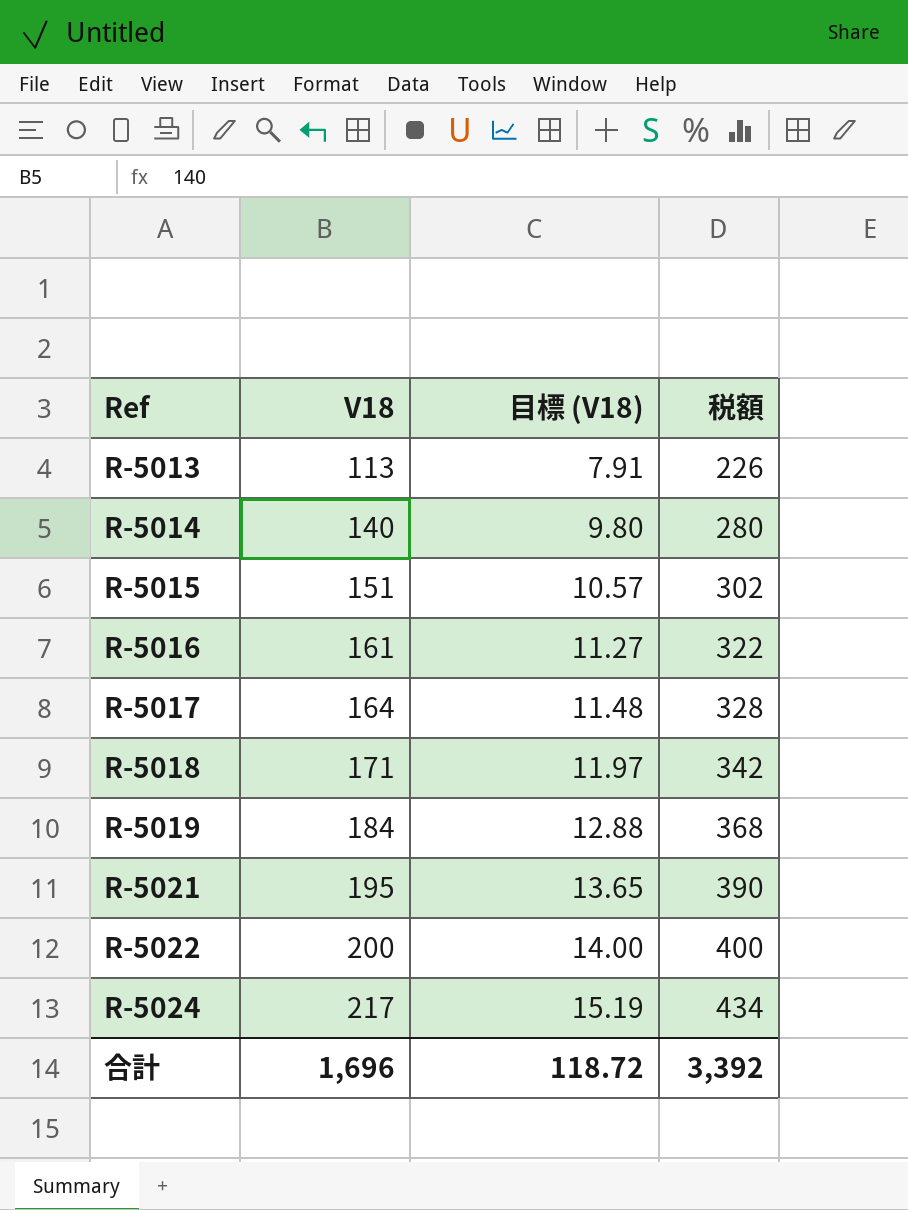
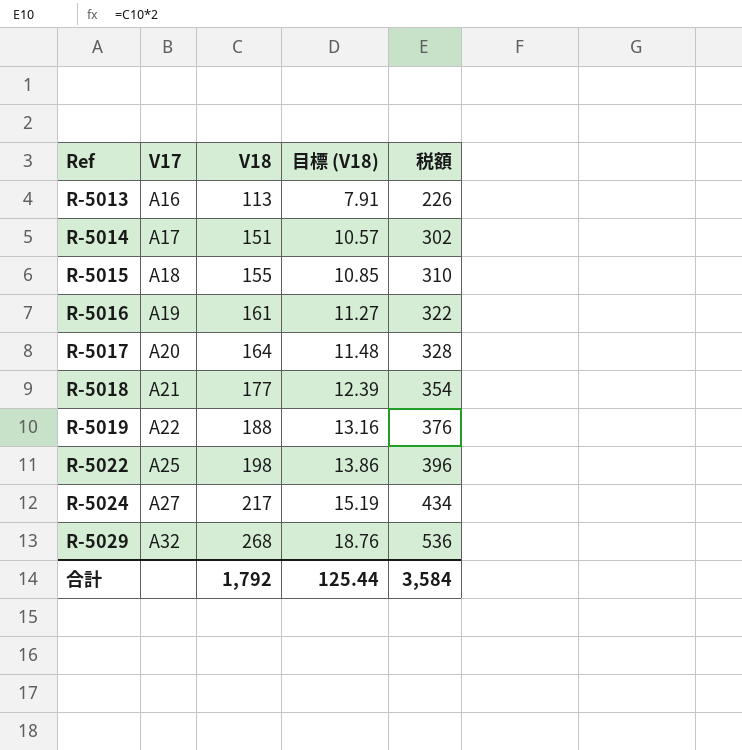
column V17 | position: none -> 2
row R-5021: 195 | 13.65 | 390 -> none
R-5014 | V18: 140 -> 151
R-5014 | 目標 (V18): 9.80 -> 10.57
R-5014 | 税額: 280 -> 302
R-5015 | V18: 151 -> 155
R-5015 | 目標 (V18): 10.57 -> 10.85
R-5015 | 税額: 302 -> 310
R-5018 | V18: 171 -> 177
R-5018 | 目標 (V18): 11.97 -> 12.39
R-5018 | 税額: 342 -> 354
R-5019 | V18: 184 -> 188
R-5019 | 目標 (V18): 12.88 -> 13.16
R-5019 | 税額: 368 -> 376
R-5022 | V18: 200 -> 198
R-5022 | 目標 (V18): 14.00 -> 13.86
R-5022 | 税額: 400 -> 396
row R-5029: none -> A32 | 268 | 18.76 | 536
合計 | V18: 1,696 -> 1,792
合計 | 目標 (V18): 118.72 -> 125.44
合計 | 税額: 3,392 -> 3,584

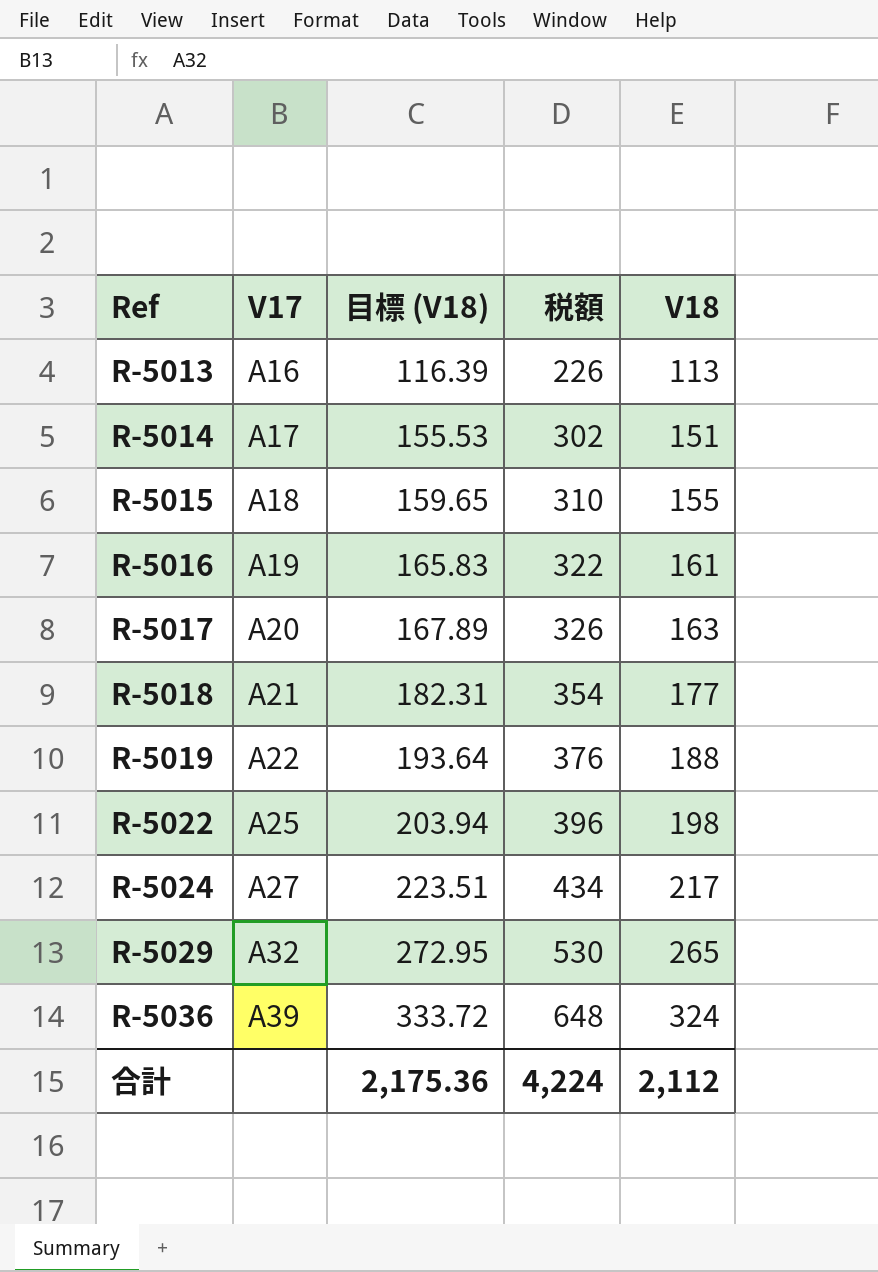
column 目標 (V18) | formula: [V18] * 0.07 -> [V18] * 1.03
column V18 | position: 3 -> 5
R-5017 | 税額: 328 -> 326
R-5017 | V18: 164 -> 163
R-5029 | 税額: 536 -> 530
R-5029 | V18: 268 -> 265
row R-5036: none -> A39 | 333.72 | 648 | 324
合計 | 目標 (V18): 125.44 -> 2,175.36
合計 | 税額: 3,584 -> 4,224
合計 | V18: 1,792 -> 2,112

